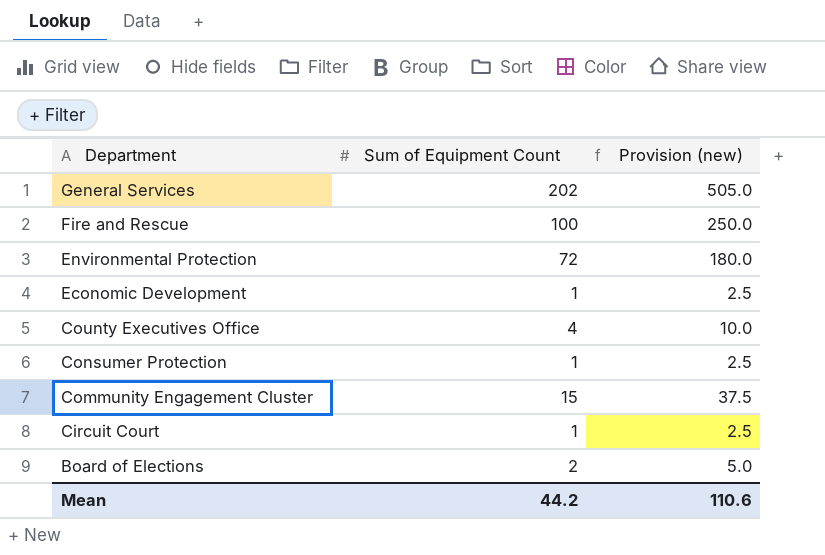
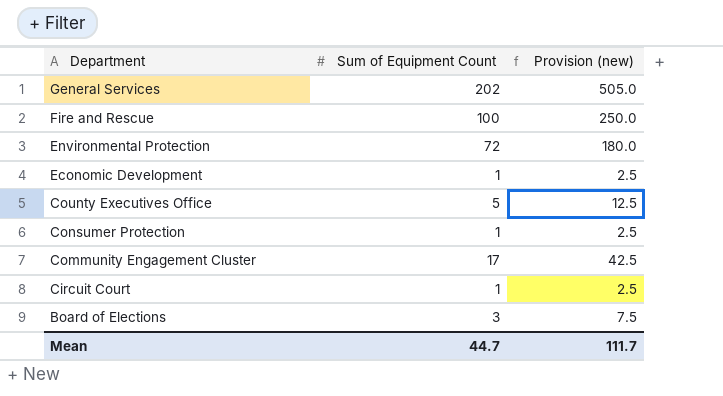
County Executives Office | Sum of Equipment Count: 4 -> 5
County Executives Office | Provision (new): 10.0 -> 12.5
Community Engagement Cluster | Sum of Equipment Count: 15 -> 17
Community Engagement Cluster | Provision (new): 37.5 -> 42.5
Board of Elections | Sum of Equipment Count: 2 -> 3
Board of Elections | Provision (new): 5.0 -> 7.5
Mean | Sum of Equipment Count: 44.2 -> 44.7
Mean | Provision (new): 110.6 -> 111.7

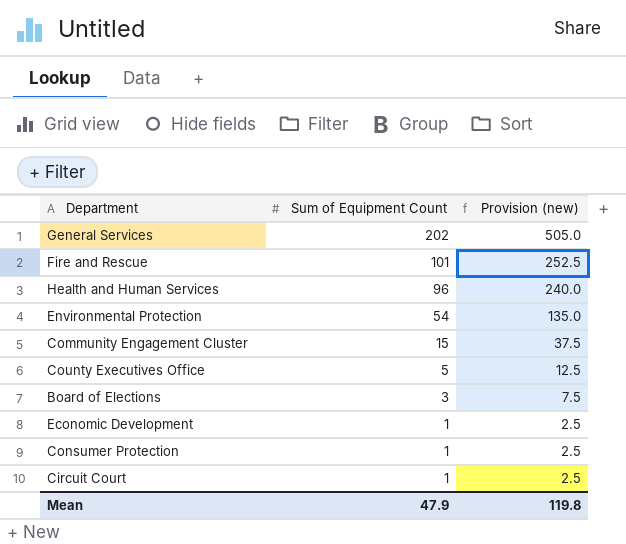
row order: Department descending -> Sum of Equipment Count descending
Fire and Rescue | Sum of Equipment Count: 100 -> 101
Fire and Rescue | Provision (new): 250.0 -> 252.5
row Health and Human Services: none -> 96 | 240.0
Environmental Protection | Sum of Equipment Count: 72 -> 54
Environmental Protection | Provision (new): 180.0 -> 135.0
Community Engagement Cluster | Sum of Equipment Count: 17 -> 15
Community Engagement Cluster | Provision (new): 42.5 -> 37.5
Mean | Sum of Equipment Count: 44.7 -> 47.9
Mean | Provision (new): 111.7 -> 119.8

